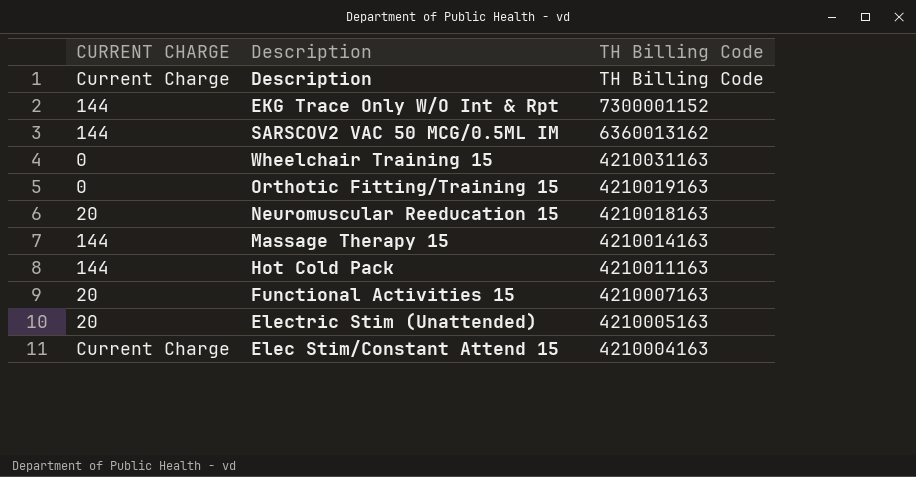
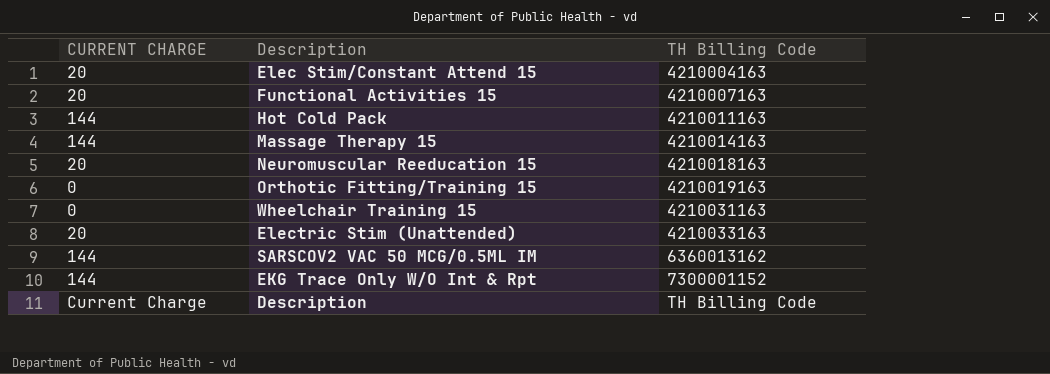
row order: TH Billing Code descending -> TH Billing Code ascending
Elec Stim/Constant Attend 15 | CURRENT CHARGE: Current Charge -> 20
Electric Stim (Unattended) | TH Billing Code: 4210005163 -> 4210033163

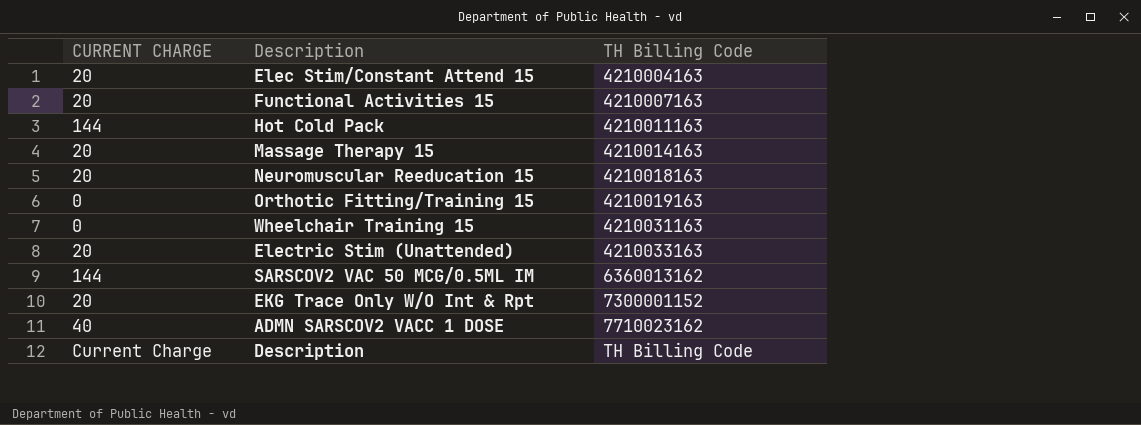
Massage Therapy 15 | CURRENT CHARGE: 144 -> 20
EKG Trace Only W/O Int & Rpt | CURRENT CHARGE: 144 -> 20
row ADMN SARSCOV2 VACC 1 DOSE: none -> 40 | 7710023162

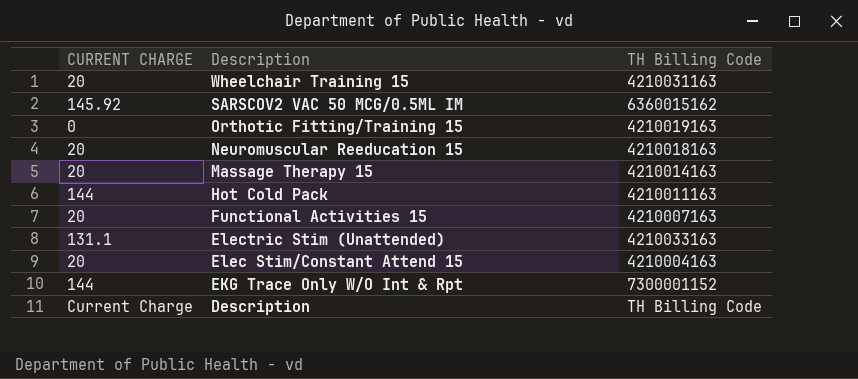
row order: TH Billing Code ascending -> Description descending
row ADMN SARSCOV2 VACC 1 DOSE: 40 | 7710023162 -> none
Wheelchair Training 15 | CURRENT CHARGE: 0 -> 20
SARSCOV2 VAC 50 MCG/0.5ML IM | CURRENT CHARGE: 144 -> 145.92
SARSCOV2 VAC 50 MCG/0.5ML IM | TH Billing Code: 6360013162 -> 6360015162
Electric Stim (Unattended) | CURRENT CHARGE: 20 -> 131.1
EKG Trace Only W/O Int & Rpt | CURRENT CHARGE: 20 -> 144

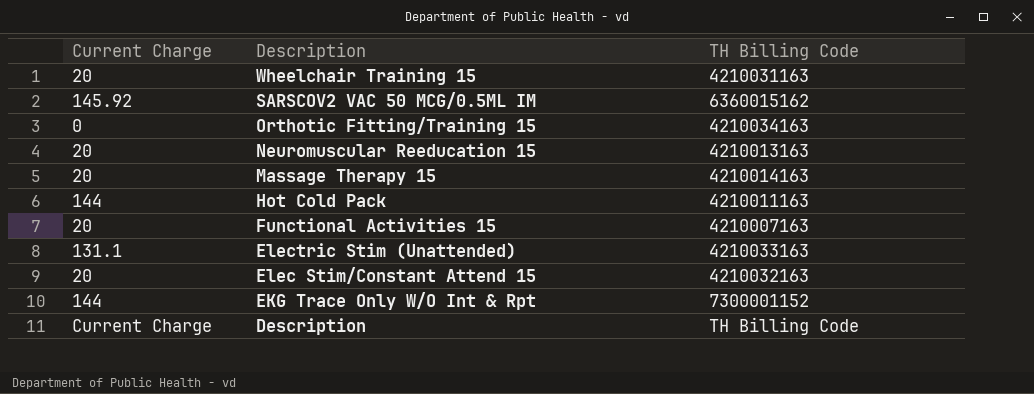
column name: CURRENT CHARGE -> Current Charge
Orthotic Fitting/Training 15 | TH Billing Code: 4210019163 -> 4210034163
Neuromuscular Reeducation 15 | TH Billing Code: 4210018163 -> 4210013163
Elec Stim/Constant Attend 15 | TH Billing Code: 4210004163 -> 4210032163

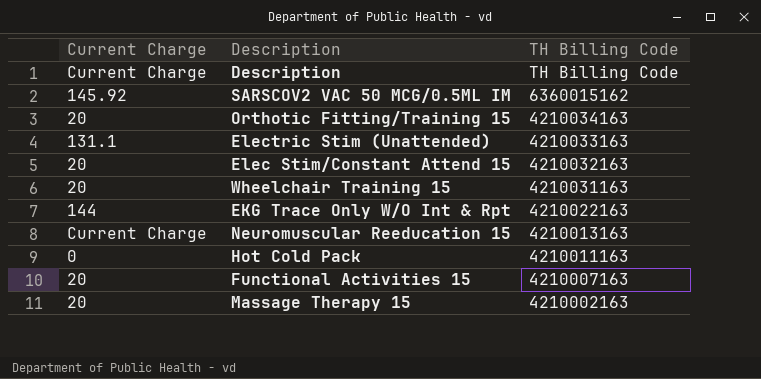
row order: Description descending -> TH Billing Code descending
Orthotic Fitting/Training 15 | Current Charge: 0 -> 20
EKG Trace Only W/O Int & Rpt | TH Billing Code: 7300001152 -> 4210022163
Neuromuscular Reeducation 15 | Current Charge: 20 -> Current Charge
Hot Cold Pack | Current Charge: 144 -> 0
Massage Therapy 15 | TH Billing Code: 4210014163 -> 4210002163

